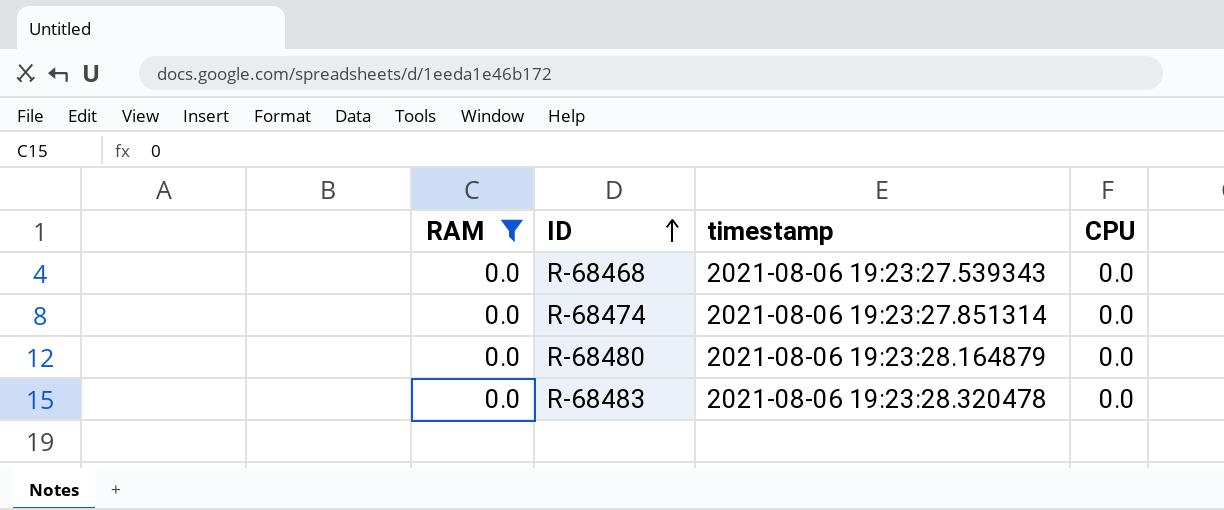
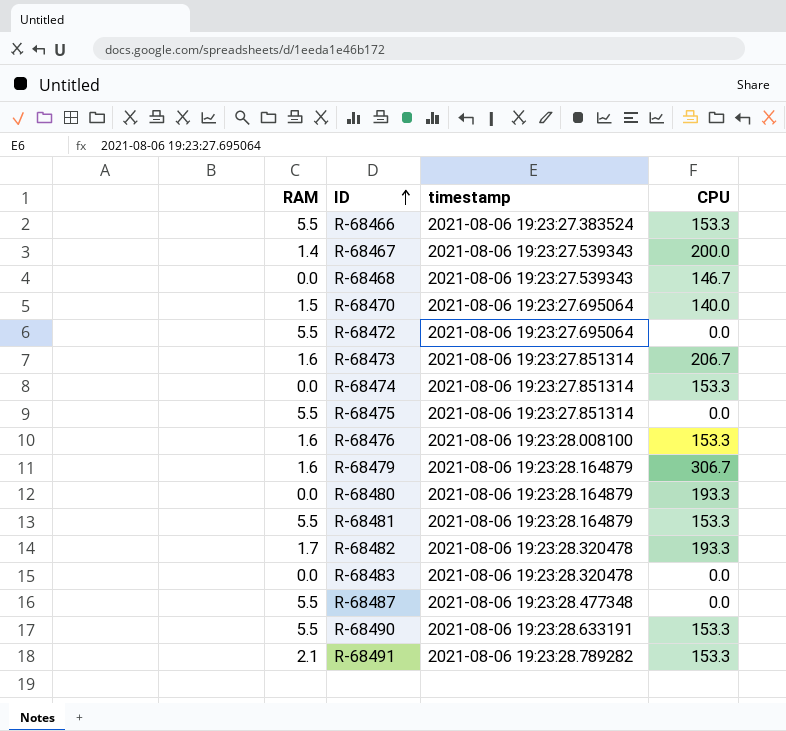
filter: RAM = 0.0 -> none
R-68468 | CPU: 0.0 -> 146.7
R-68474 | CPU: 0.0 -> 153.3
R-68480 | CPU: 0.0 -> 193.3

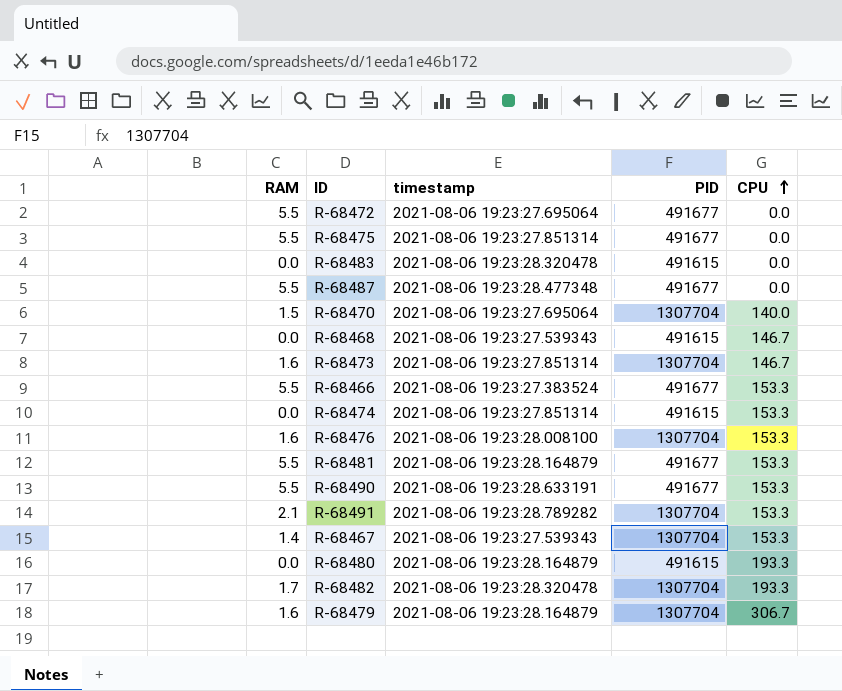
row order: ID ascending -> CPU ascending
column PID | position: none -> 4
R-68473 | CPU: 206.7 -> 146.7
R-68467 | CPU: 200.0 -> 153.3

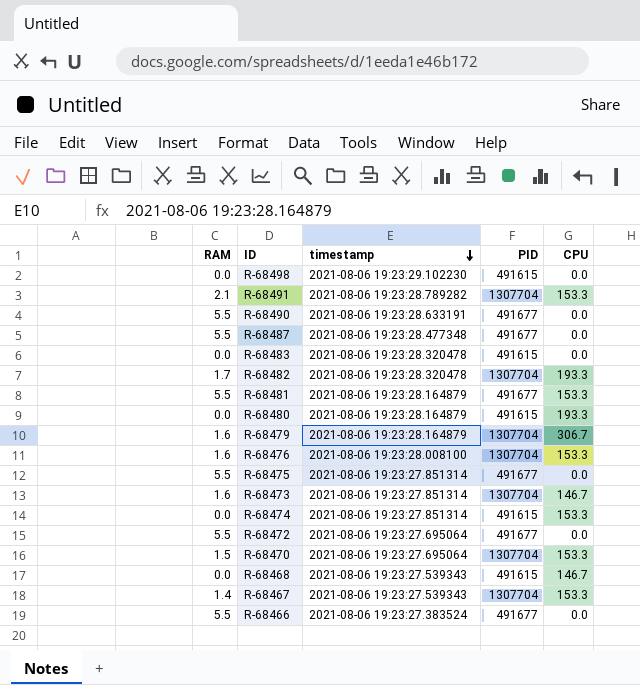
row order: CPU ascending -> timestamp descending
row R-68498: none -> 0.0 | 2021-08-06 19:23:29.102230 | 491615 | 0.0
R-68490 | CPU: 153.3 -> 0.0
R-68470 | CPU: 140.0 -> 153.3
R-68466 | CPU: 153.3 -> 0.0

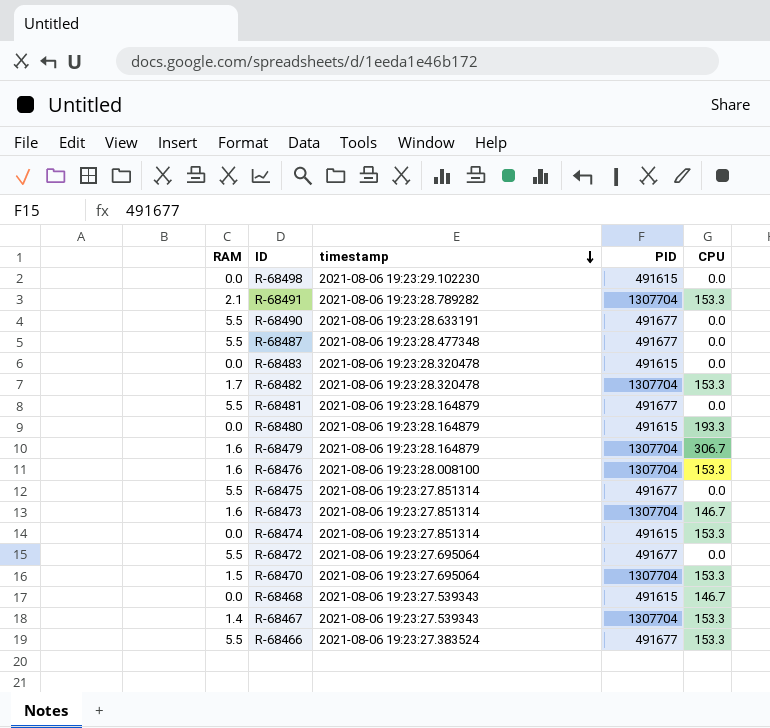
R-68482 | CPU: 193.3 -> 153.3
R-68481 | CPU: 153.3 -> 0.0
R-68466 | CPU: 0.0 -> 153.3

